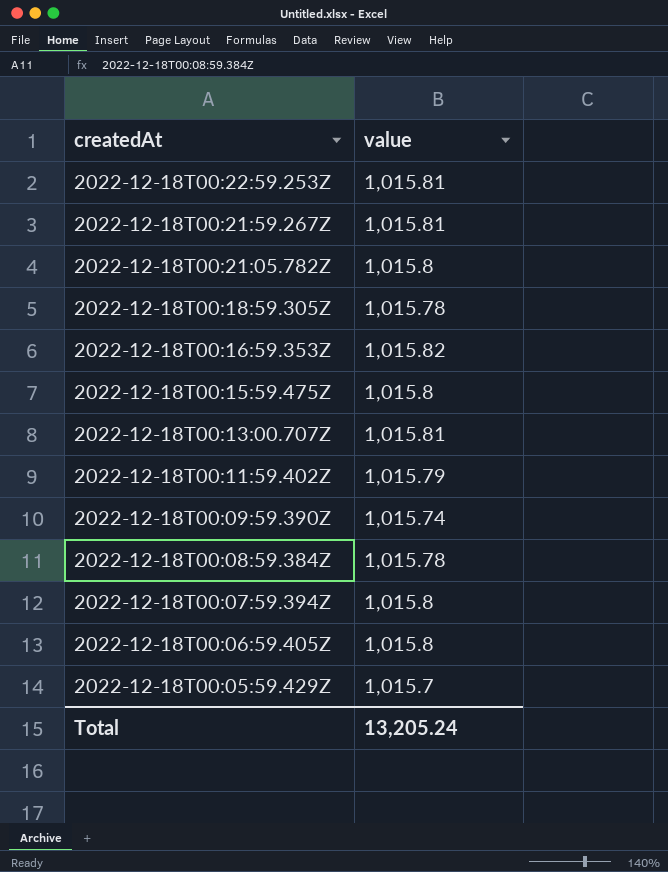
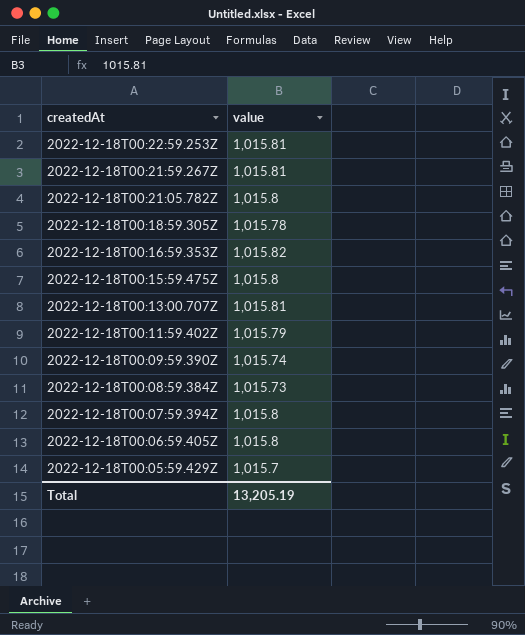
2022-12-18T00:08:59.384Z | value: 1,015.78 -> 1,015.73
Total | value: 13,205.24 -> 13,205.19

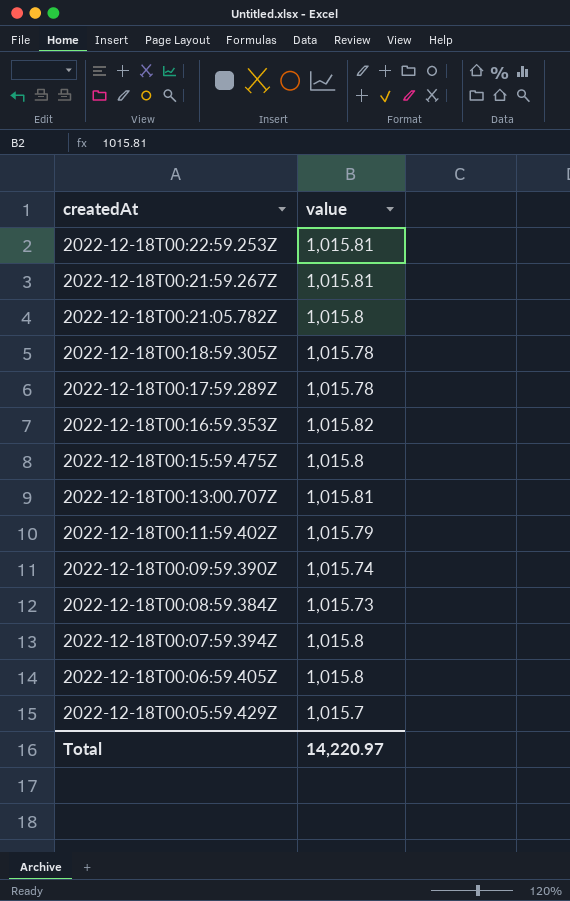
row 2022-12-18T00:17:59.289Z: none -> 1,015.78
Total | value: 13,205.19 -> 14,220.97

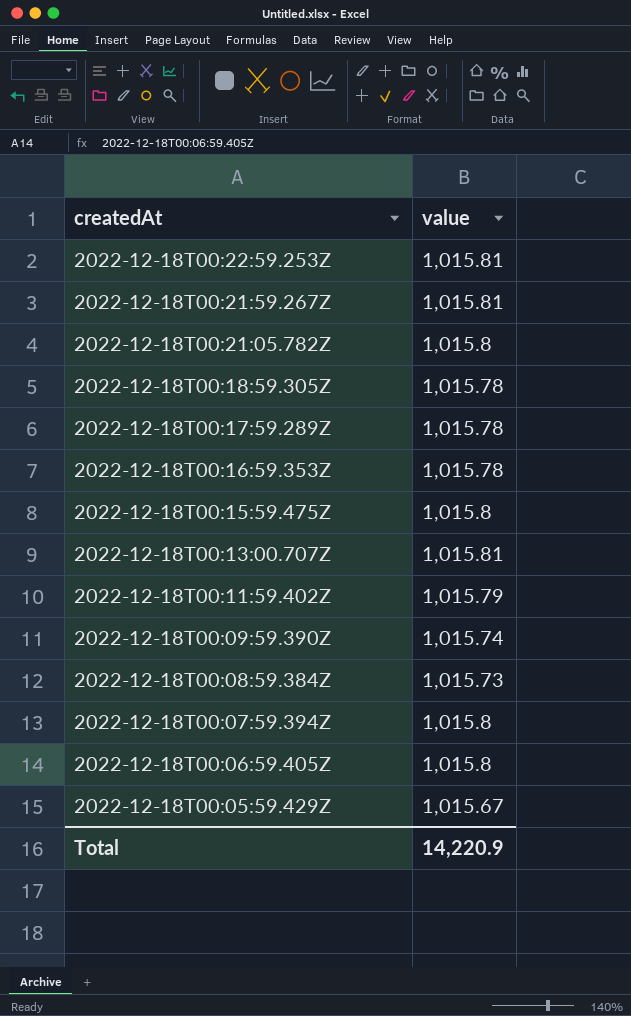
2022-12-18T00:16:59.353Z | value: 1,015.82 -> 1,015.78
2022-12-18T00:05:59.429Z | value: 1,015.7 -> 1,015.67
Total | value: 14,220.97 -> 14,220.9

